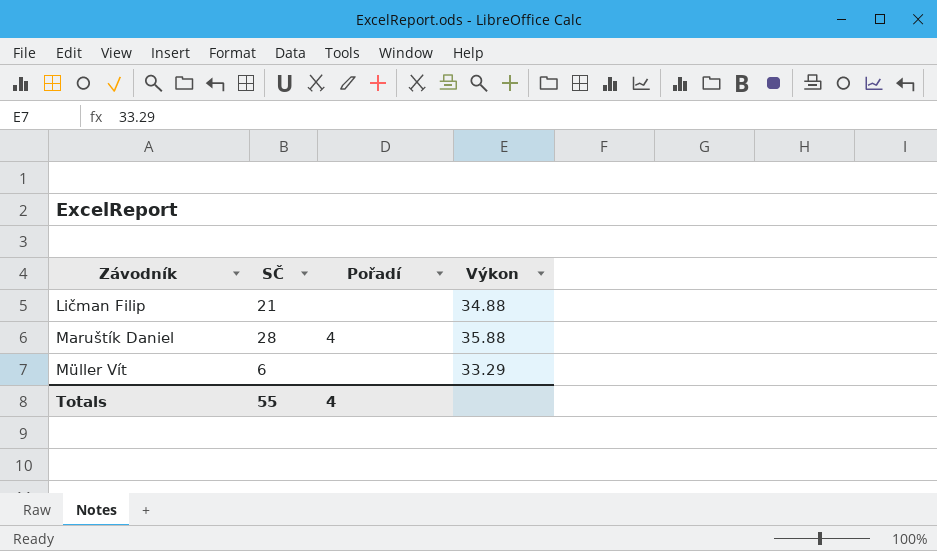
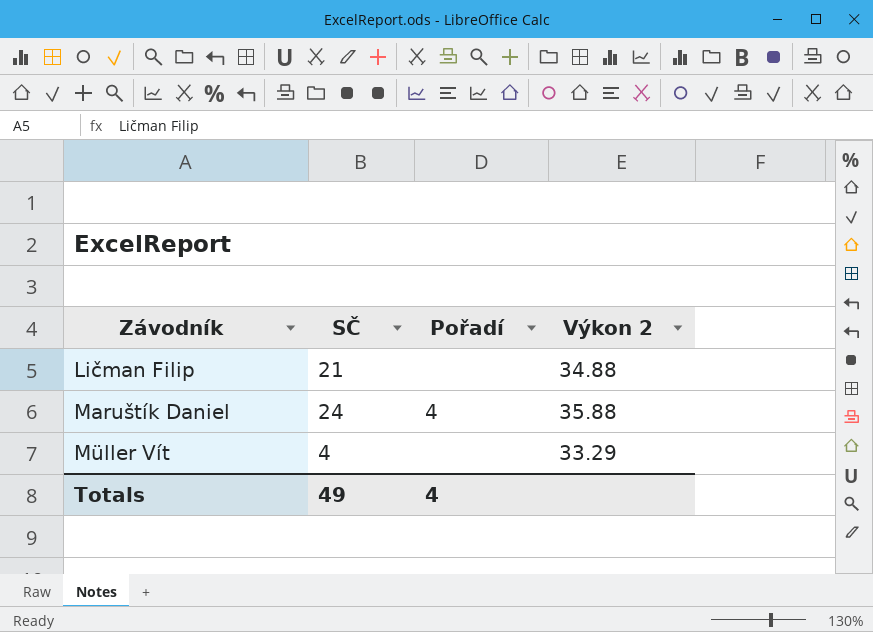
column name: Výkon -> Výkon 2
Maruštík Daniel | SČ: 28 -> 24
Müller Vít | SČ: 6 -> 4
Totals | SČ: 55 -> 49

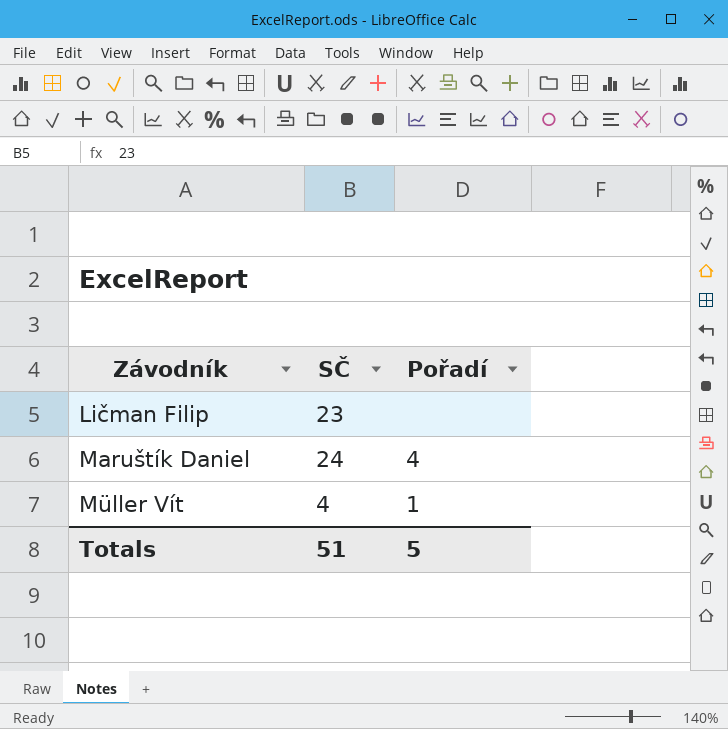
column Výkon 2 | position: 4 -> none
Ličman Filip | SČ: 21 -> 23
Müller Vít | Pořadí: none -> 1
Totals | SČ: 49 -> 51
Totals | Pořadí: 4 -> 5

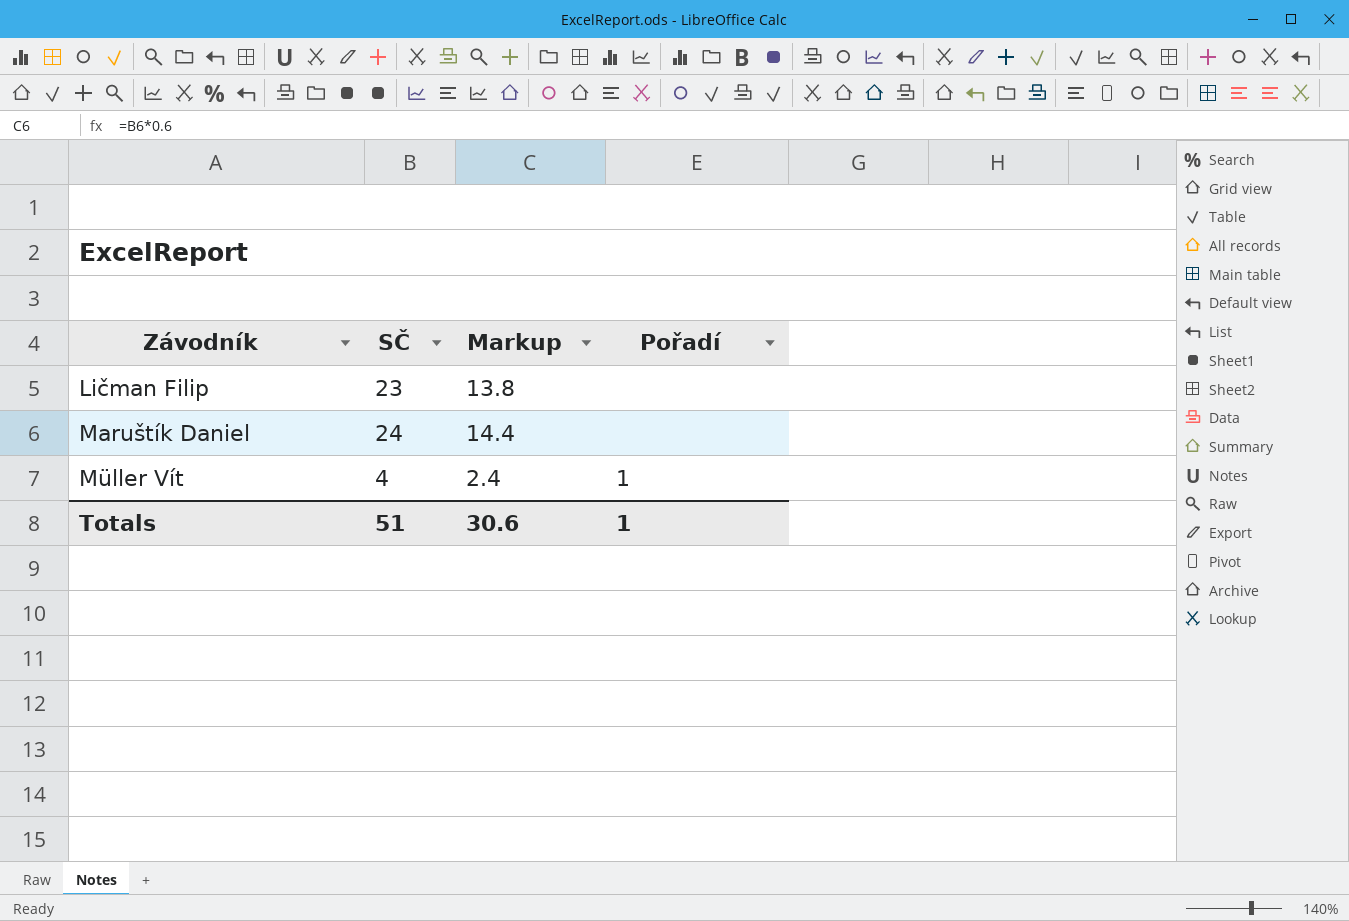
column Markup | formula: none -> [SČ] * 0.6
Maruštík Daniel | Pořadí: 4 -> none
Totals | Pořadí: 5 -> 1

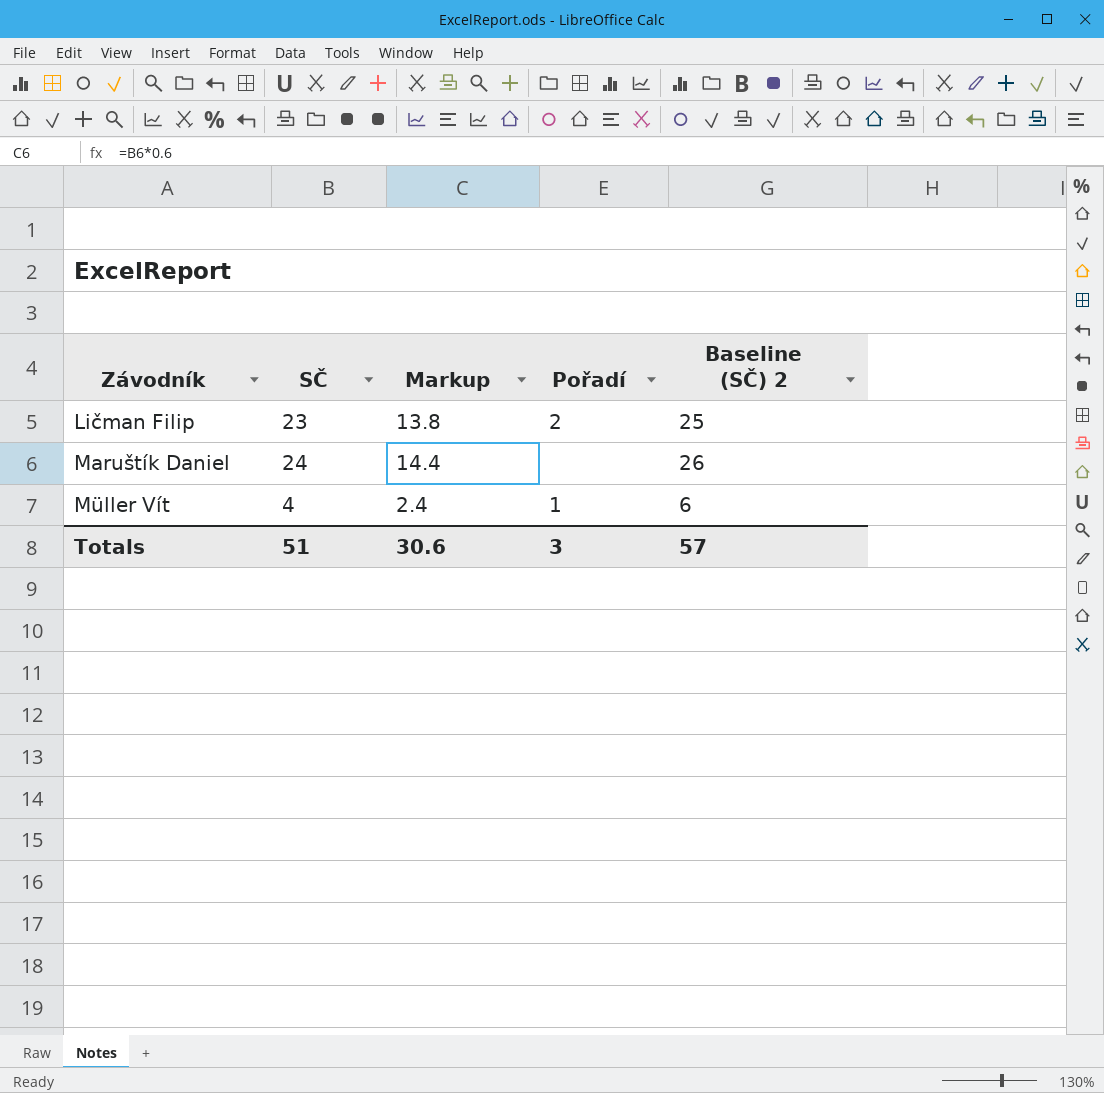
column Baseline (SČ) 2 | formula: none -> [SČ] + 2
Ličman Filip | Pořadí: none -> 2
Totals | Pořadí: 1 -> 3

